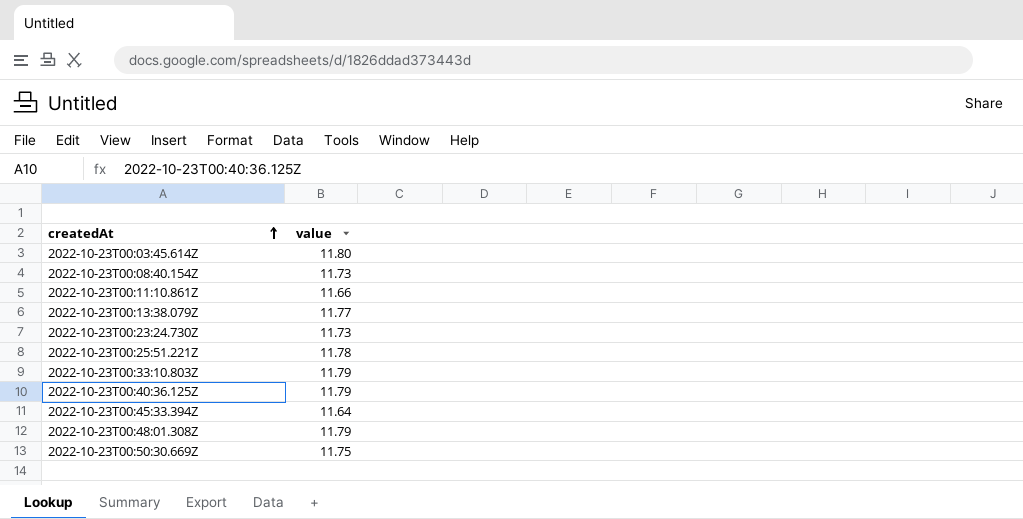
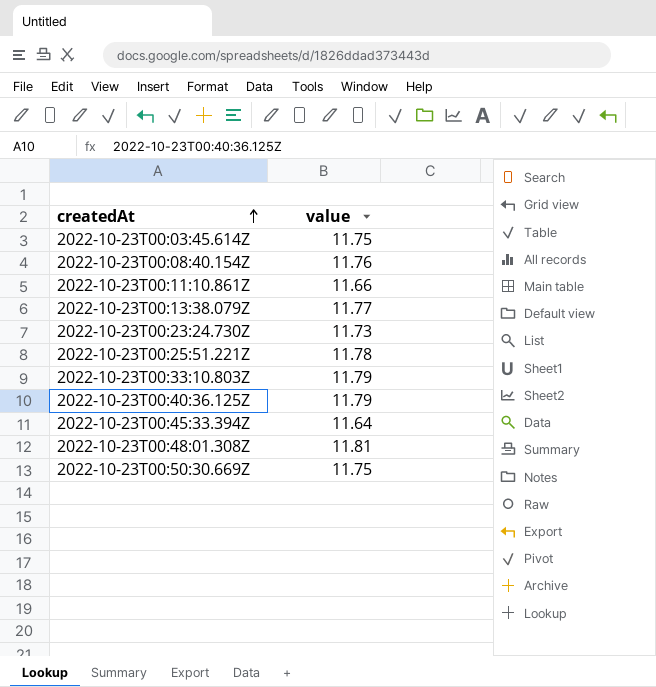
2022-10-23T00:03:45.614Z | value: 11.80 -> 11.75
2022-10-23T00:08:40.154Z | value: 11.73 -> 11.76
2022-10-23T00:48:01.308Z | value: 11.79 -> 11.81

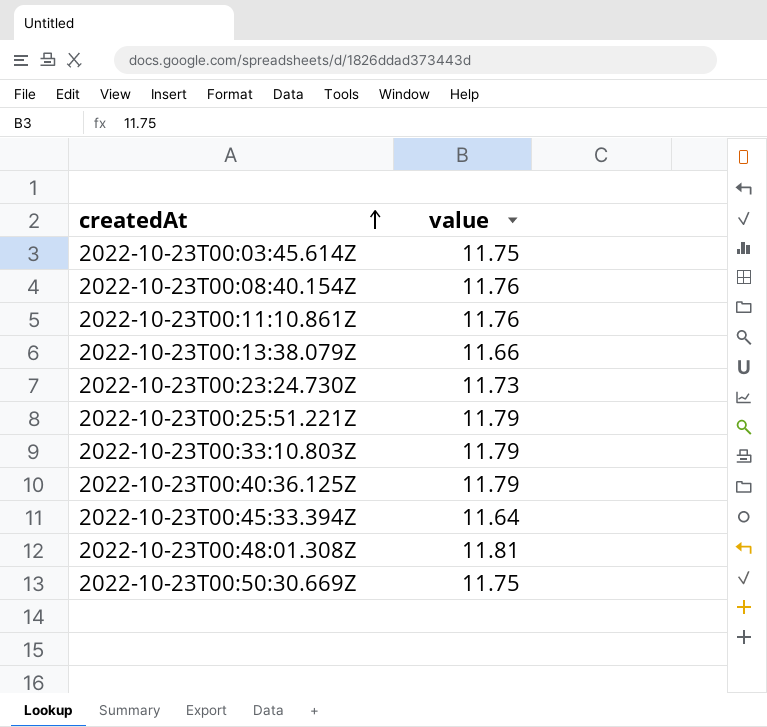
2022-10-23T00:11:10.861Z | value: 11.66 -> 11.76
2022-10-23T00:13:38.079Z | value: 11.77 -> 11.66
2022-10-23T00:25:51.221Z | value: 11.78 -> 11.79

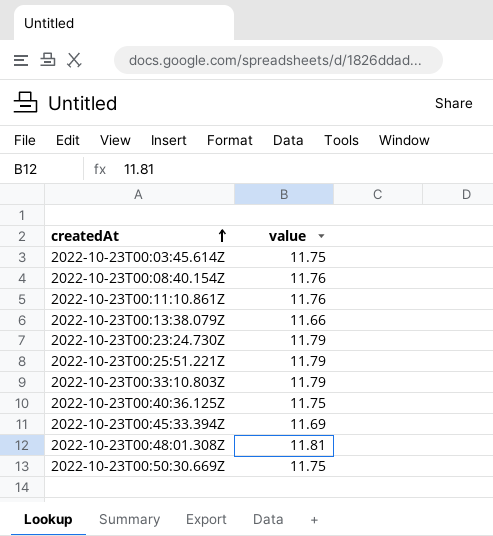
2022-10-23T00:23:24.730Z | value: 11.73 -> 11.79
2022-10-23T00:40:36.125Z | value: 11.79 -> 11.75
2022-10-23T00:45:33.394Z | value: 11.64 -> 11.69

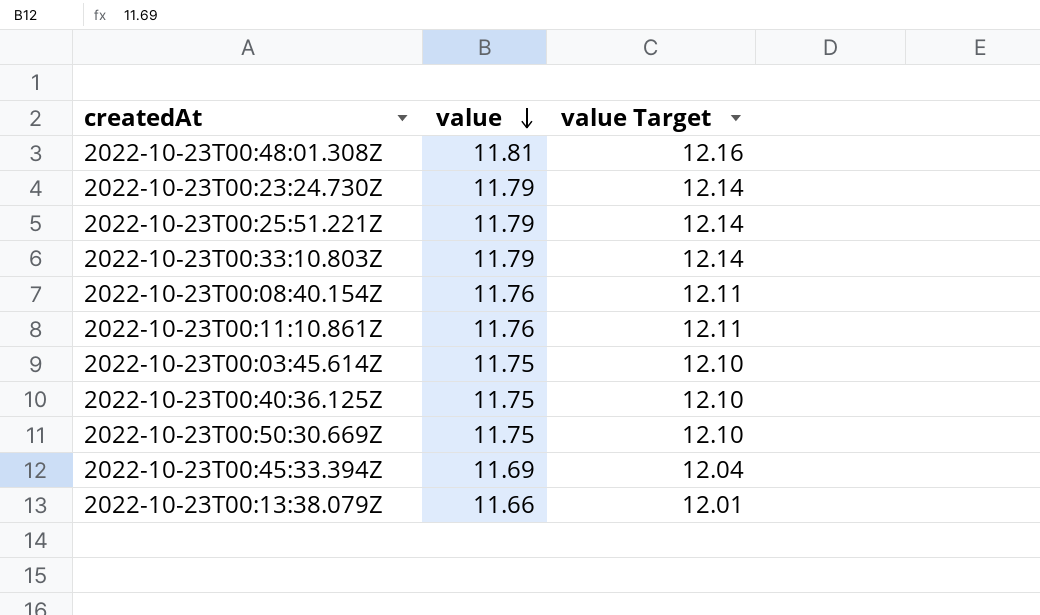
row order: createdAt ascending -> value descending
column value Target | formula: none -> [value] * 1.03

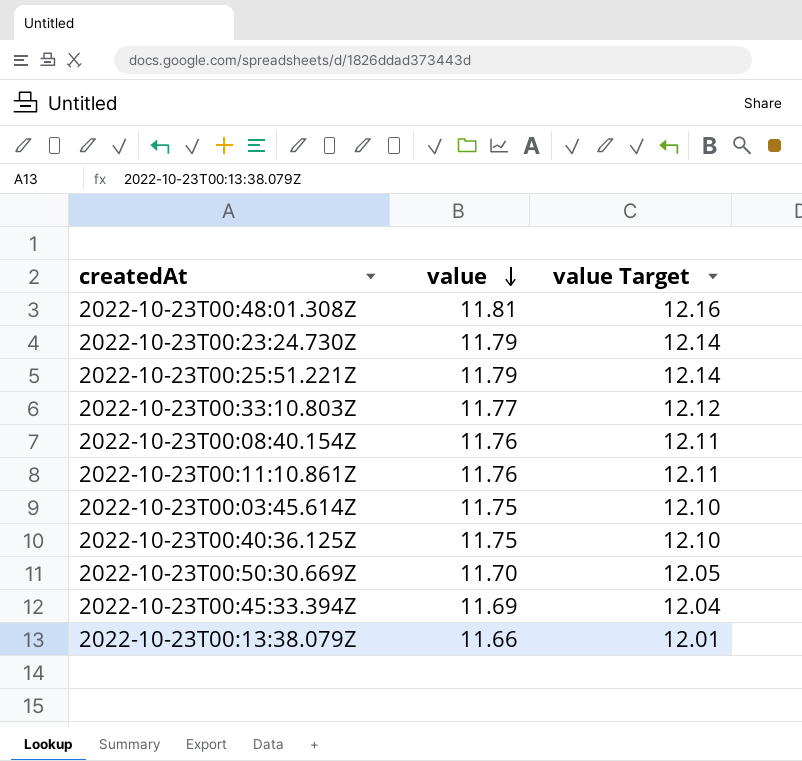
2022-10-23T00:33:10.803Z | value: 11.79 -> 11.77
2022-10-23T00:33:10.803Z | value Target: 12.14 -> 12.12
2022-10-23T00:50:30.669Z | value: 11.75 -> 11.70
2022-10-23T00:50:30.669Z | value Target: 12.10 -> 12.05

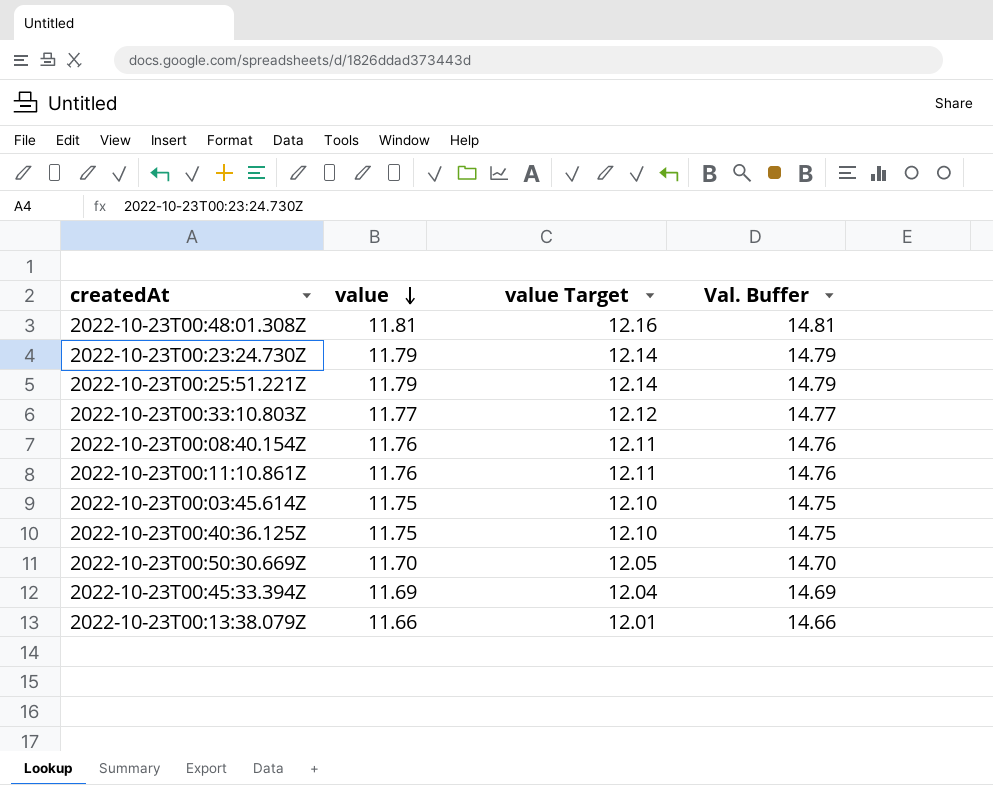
column Val. Buffer | formula: none -> [value] + 3

